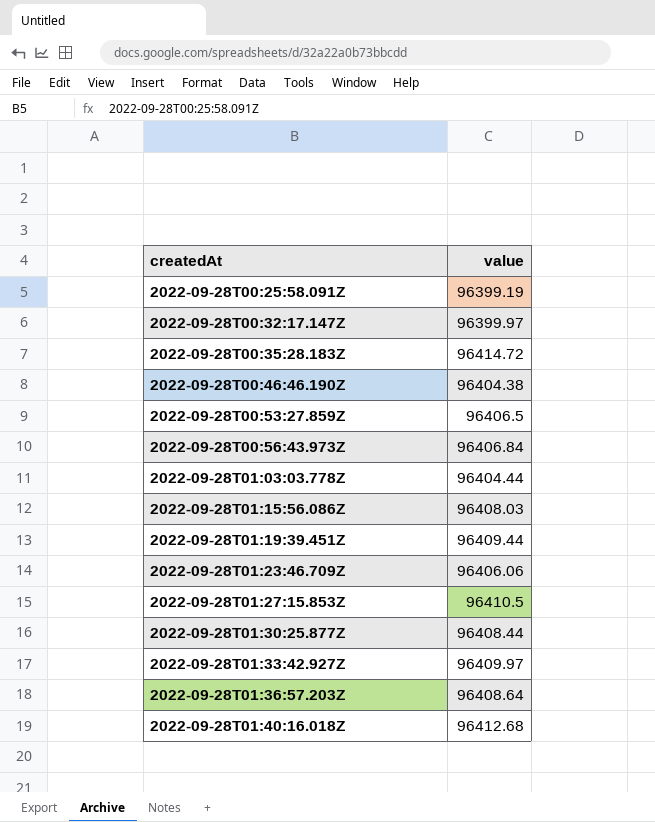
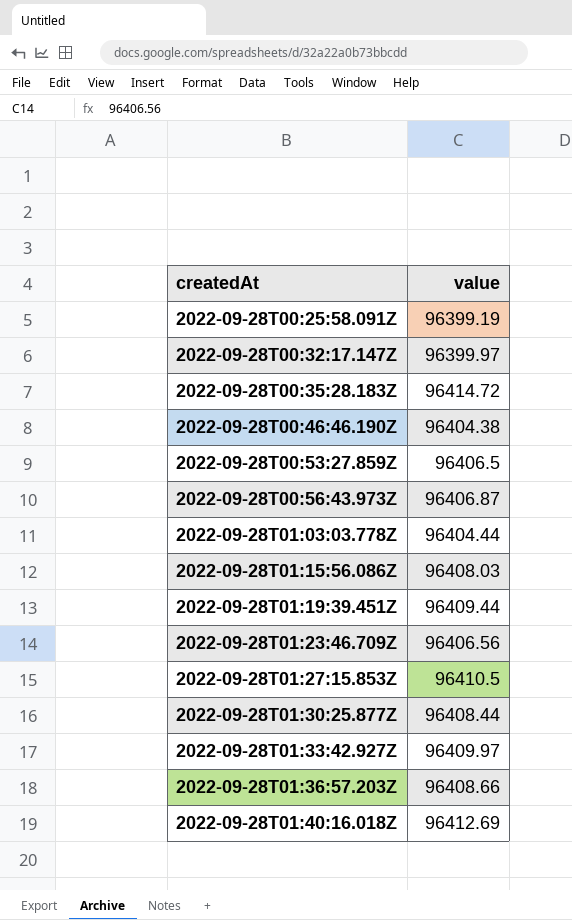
2022-09-28T00:56:43.973Z | value: 96406.84 -> 96406.87
2022-09-28T01:23:46.709Z | value: 96406.06 -> 96406.56
2022-09-28T01:36:57.203Z | value: 96408.64 -> 96408.66
2022-09-28T01:40:16.018Z | value: 96412.68 -> 96412.69

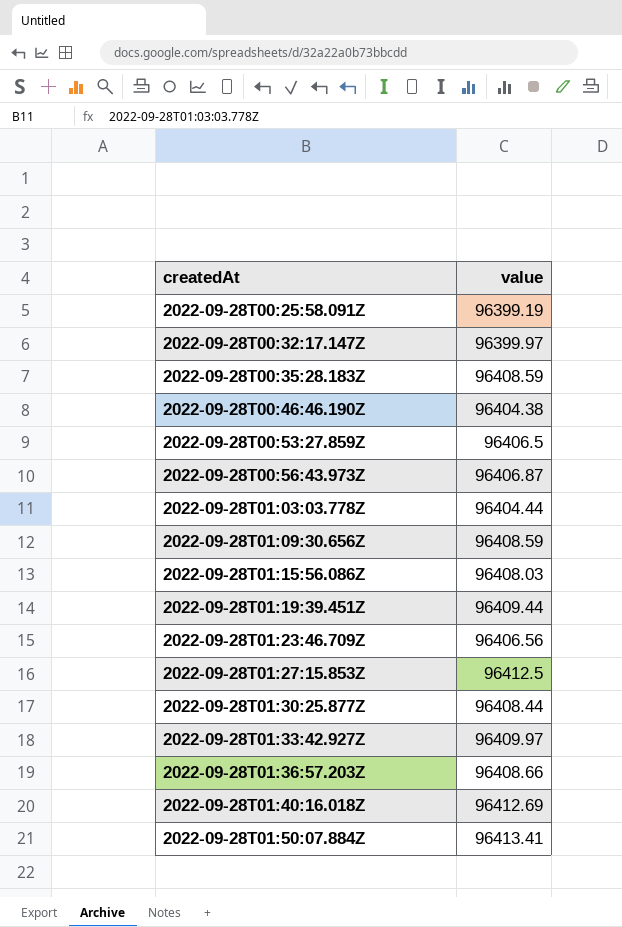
2022-09-28T00:35:28.183Z | value: 96414.72 -> 96408.59
row 2022-09-28T01:09:30.656Z: none -> 96408.59
2022-09-28T01:27:15.853Z | value: 96410.5 -> 96412.5
row 2022-09-28T01:50:07.884Z: none -> 96413.41

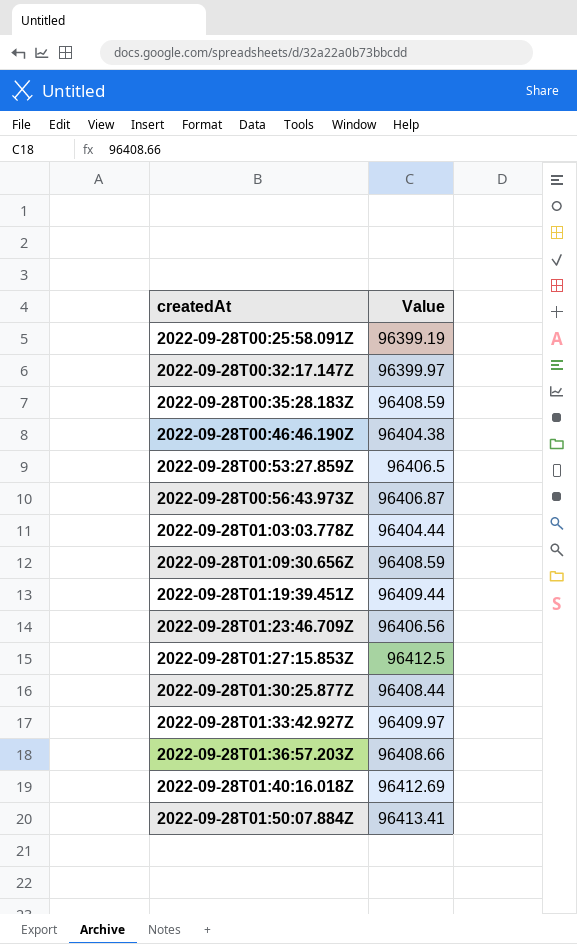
column name: value -> Value
row 2022-09-28T01:15:56.086Z: 96408.03 -> none

